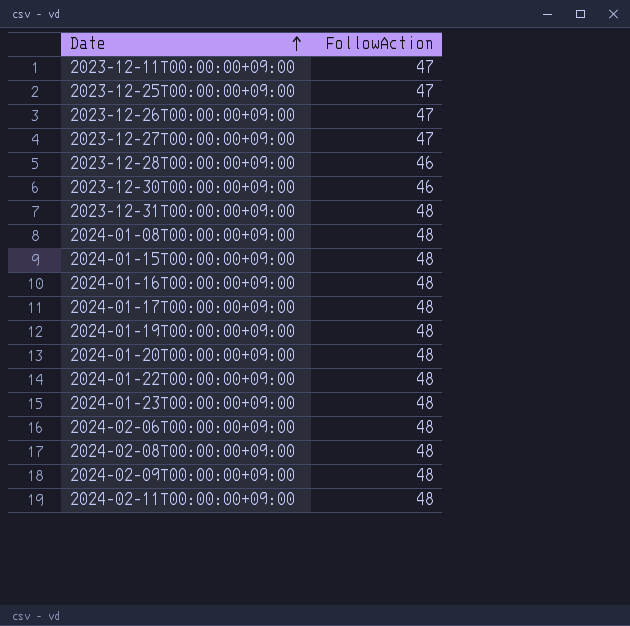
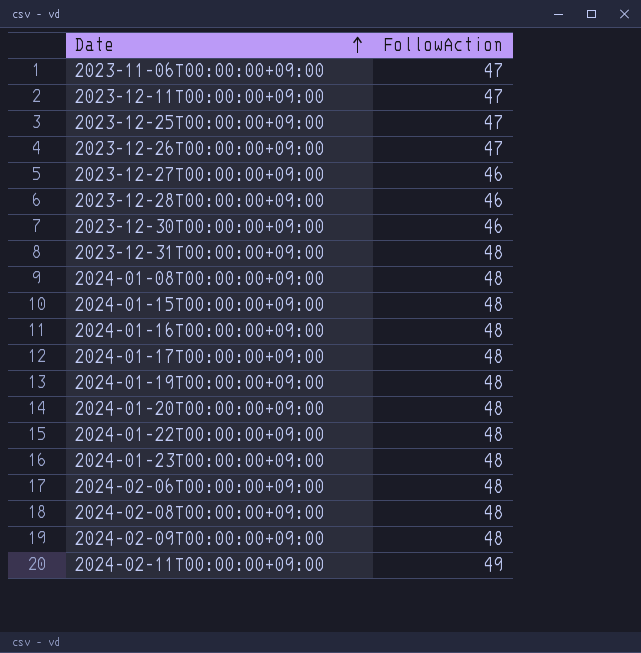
row 2023-11-06T00:00:00+09:00: none -> 47
2023-12-27T00:00:00+09:00 | FollowAction: 47 -> 46
2024-02-11T00:00:00+09:00 | FollowAction: 48 -> 49

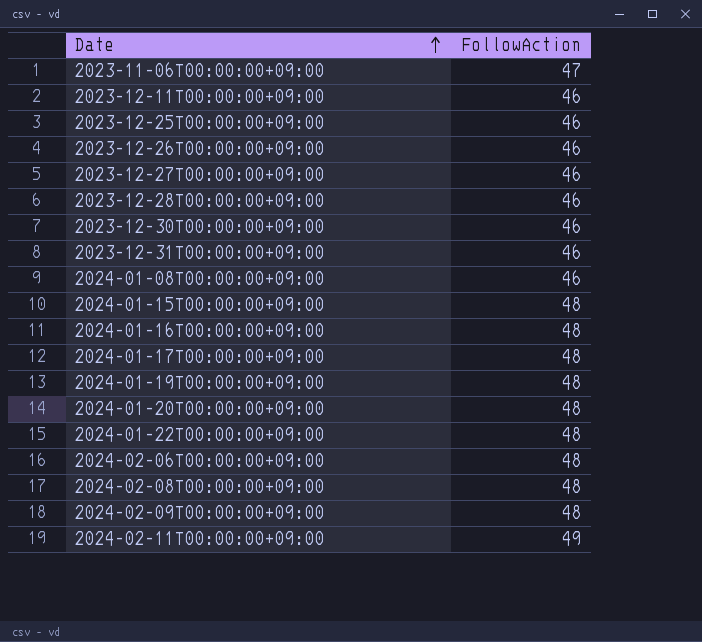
row 2024-01-23T00:00:00+09:00: 48 -> none
2023-12-11T00:00:00+09:00 | FollowAction: 47 -> 46
2023-12-25T00:00:00+09:00 | FollowAction: 47 -> 46
2023-12-26T00:00:00+09:00 | FollowAction: 47 -> 46
2023-12-31T00:00:00+09:00 | FollowAction: 48 -> 46
2024-01-08T00:00:00+09:00 | FollowAction: 48 -> 46

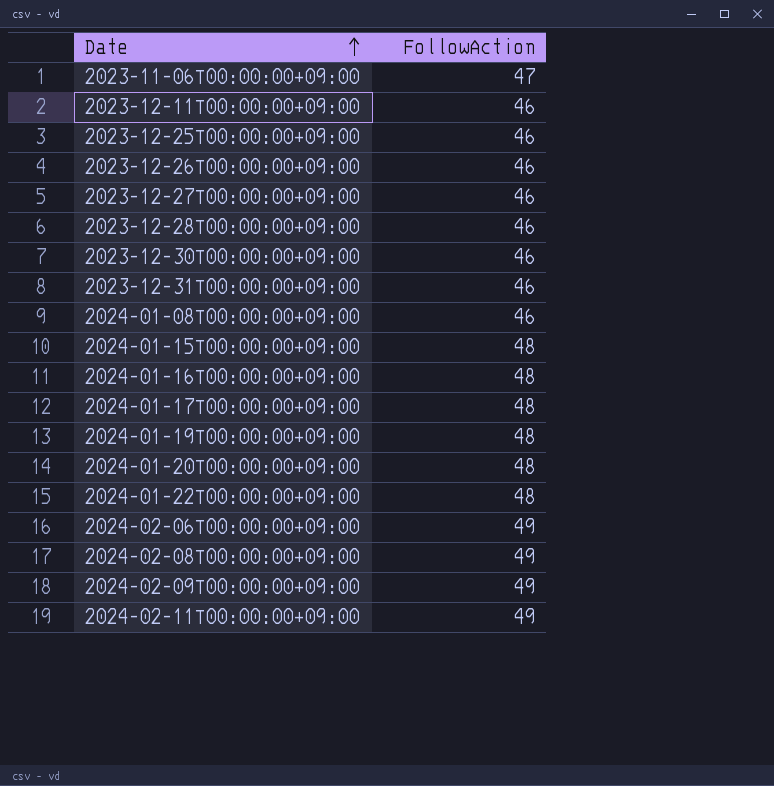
2024-02-06T00:00:00+09:00 | FollowAction: 48 -> 49
2024-02-08T00:00:00+09:00 | FollowAction: 48 -> 49
2024-02-09T00:00:00+09:00 | FollowAction: 48 -> 49

